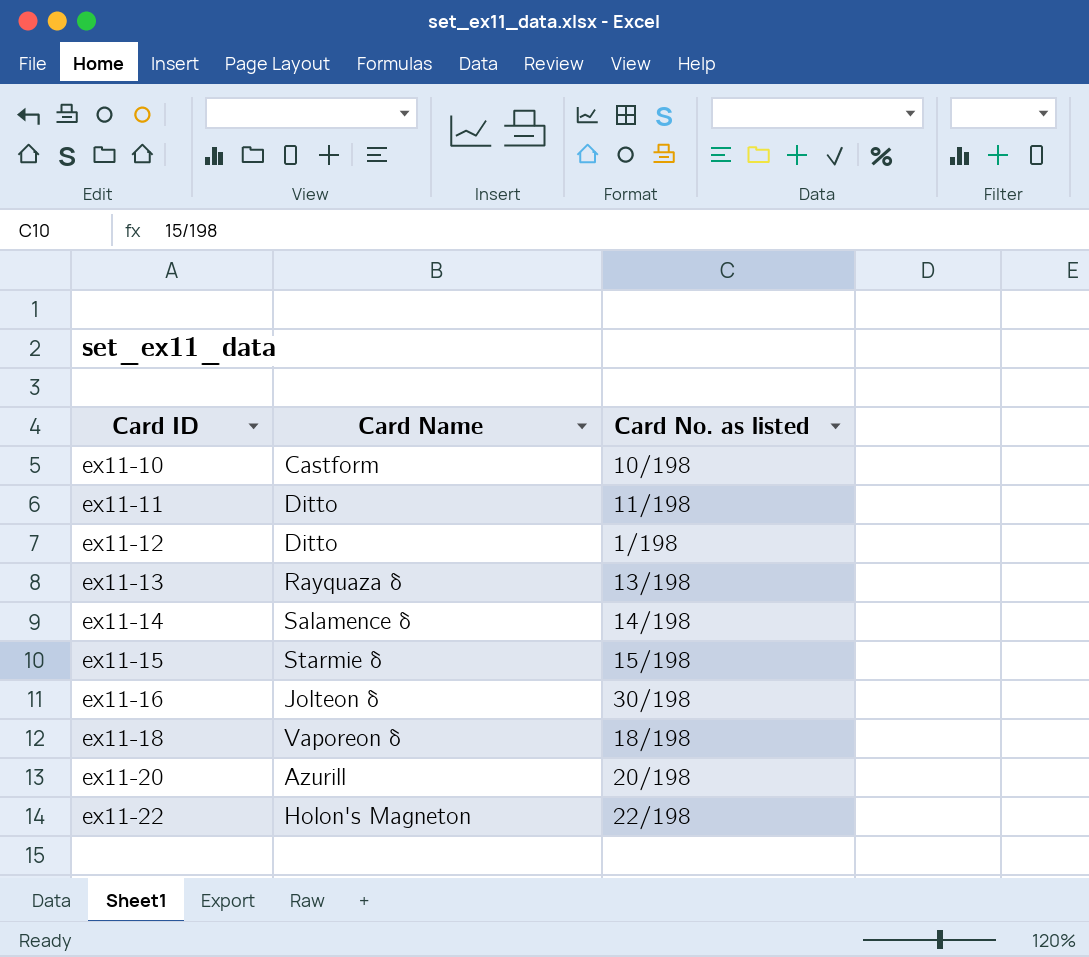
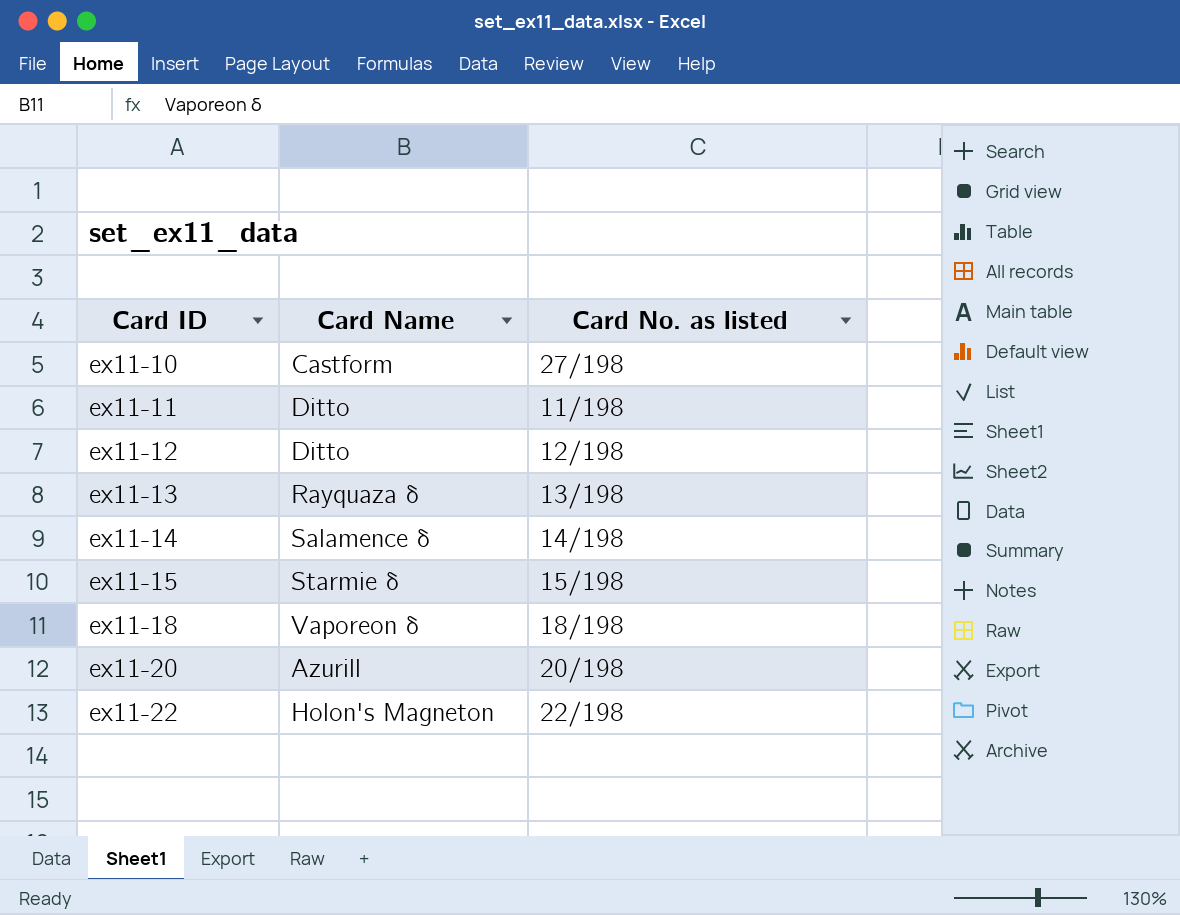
row ex11-16: Jolteon δ | 30/198 -> none
ex11-10 | Card No. as listed: 10/198 -> 27/198
ex11-12 | Card No. as listed: 1/198 -> 12/198

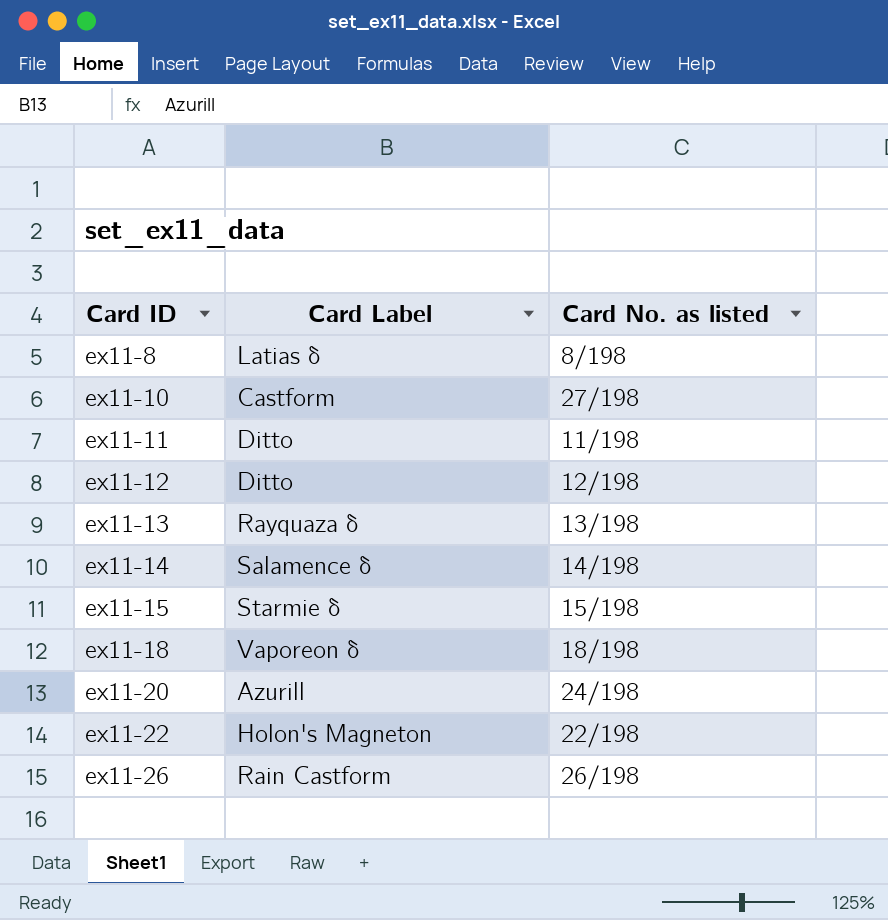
column name: Card Name -> Card Label
row ex11-8: none -> Latias δ | 8/198
ex11-20 | Card No. as listed: 20/198 -> 24/198
row ex11-26: none -> Rain Castform | 26/198

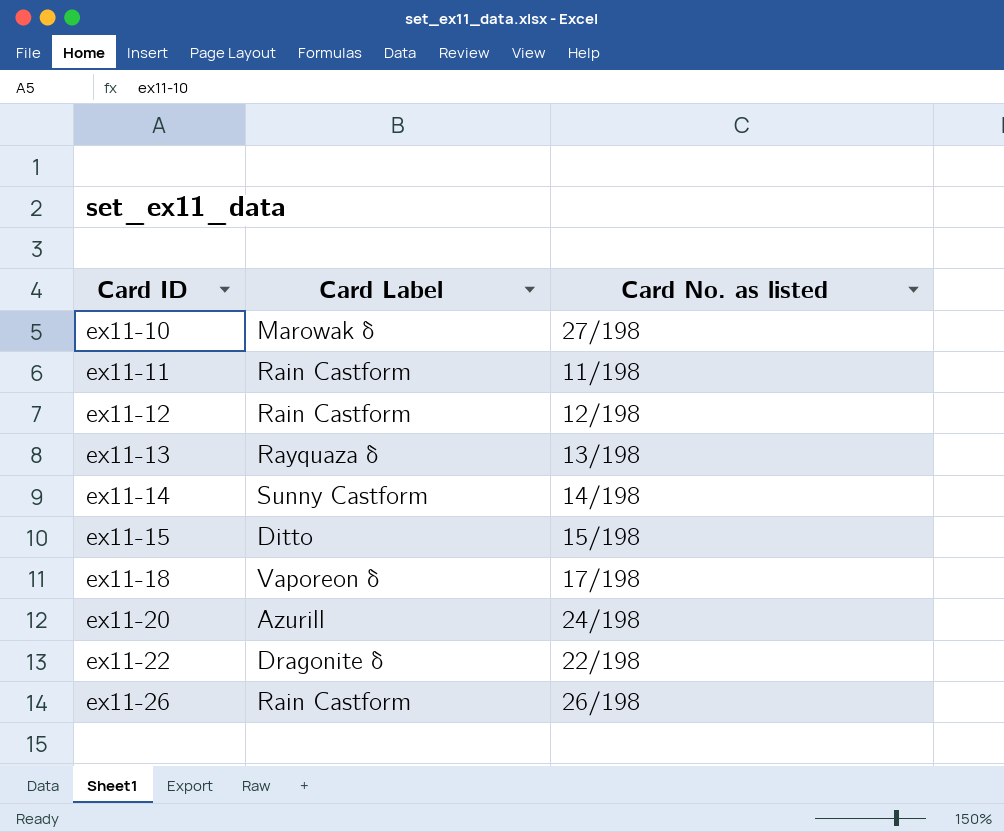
row ex11-8: Latias δ | 8/198 -> none
ex11-10 | Card Label: Castform -> Marowak δ
ex11-11 | Card Label: Ditto -> Rain Castform
ex11-12 | Card Label: Ditto -> Rain Castform
ex11-14 | Card Label: Salamence δ -> Sunny Castform
ex11-15 | Card Label: Starmie δ -> Ditto
ex11-18 | Card No. as listed: 18/198 -> 17/198
ex11-22 | Card Label: Holon's Magneton -> Dragonite δ

